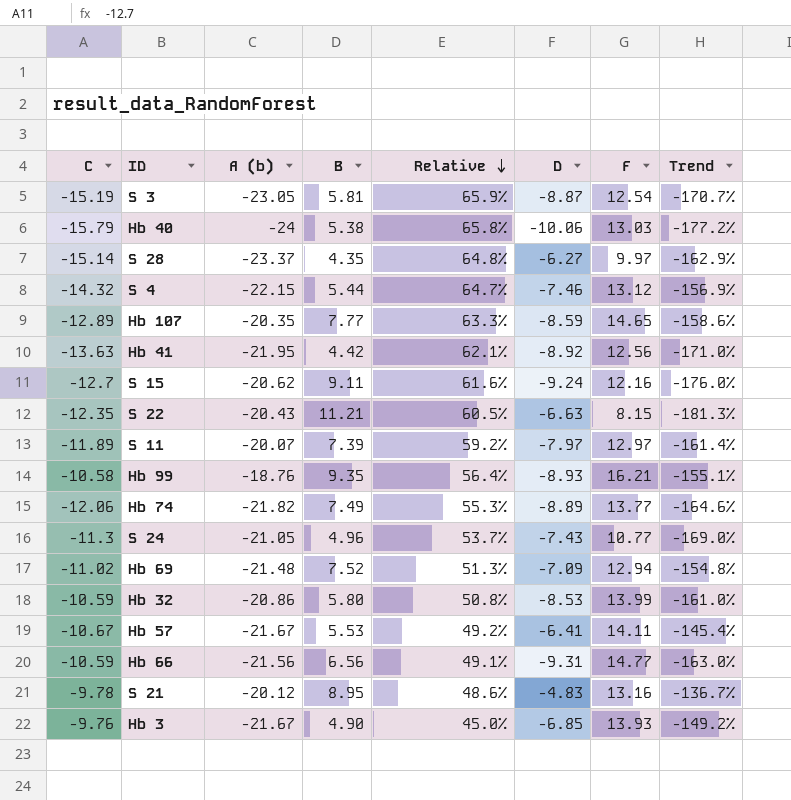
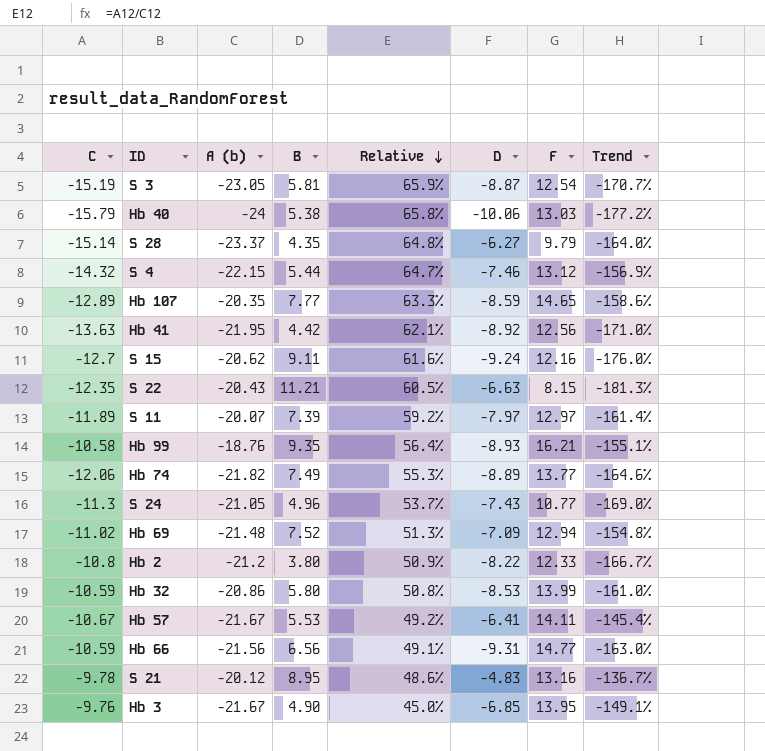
S 28 | F: 9.97 -> 9.79
S 28 | Trend: -162.9% -> -164.0%
row Hb 2: none -> -10.8 | -21.2 | 3.80 | 50.9% | -8.22 | 12.33 | -166.7%
Hb 3 | F: 13.93 -> 13.95
Hb 3 | Trend: -149.2% -> -149.1%

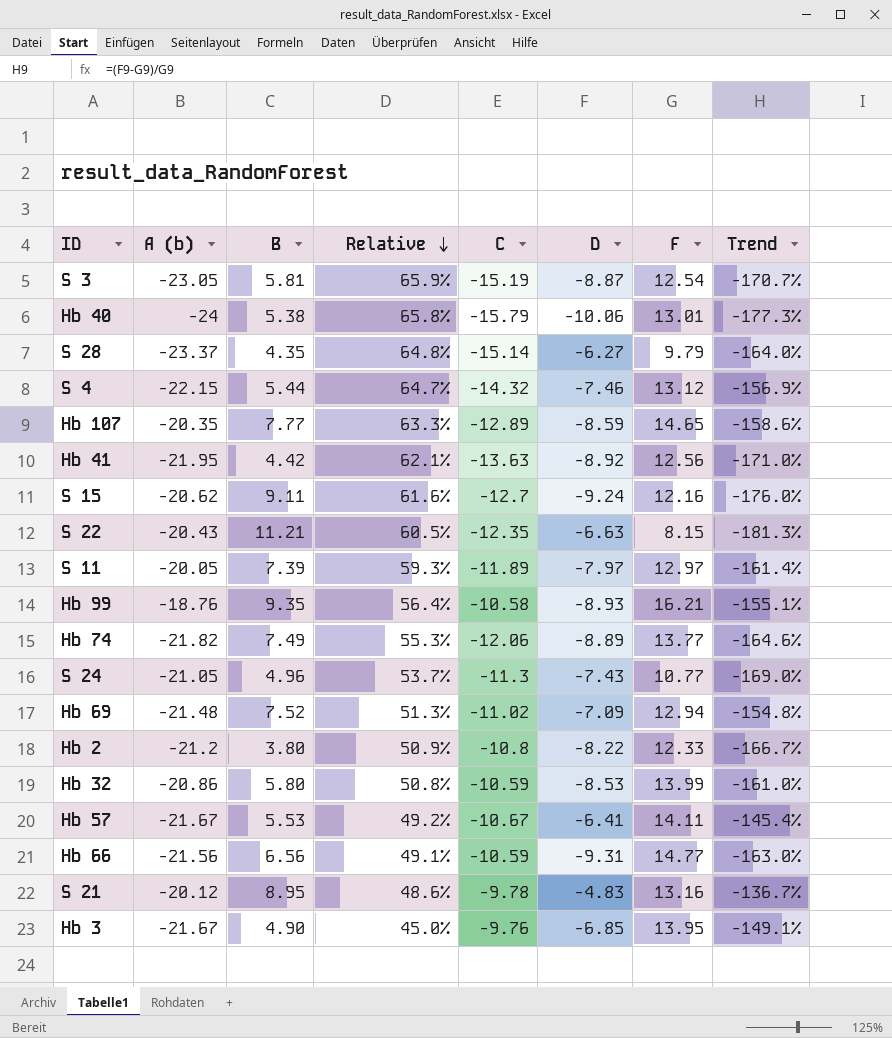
column C | position: 1 -> 5
Hb 40 | F: 13.03 -> 13.01
Hb 40 | Trend: -177.2% -> -177.3%
S 11 | A (b): -20.07 -> -20.05
S 11 | Relative: 59.2% -> 59.3%

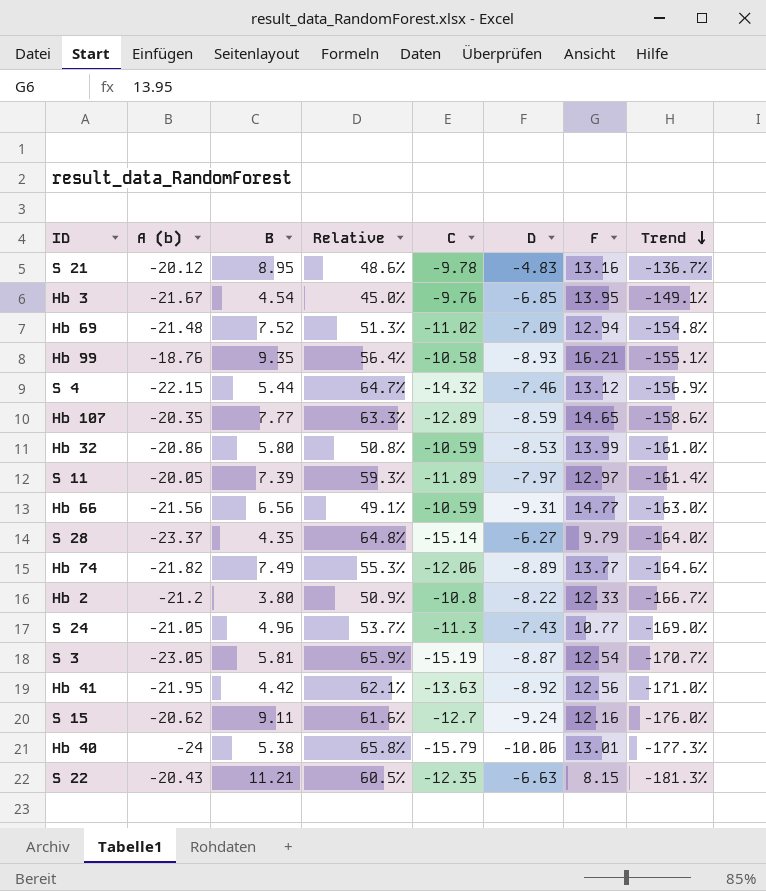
row order: Relative descending -> Trend descending
row Hb 57: -21.67 | 5.53 | 49.2% | -10.67 | -6.41 | 14.11 | -145.4% -> none
Hb 3 | B: 4.90 -> 4.54

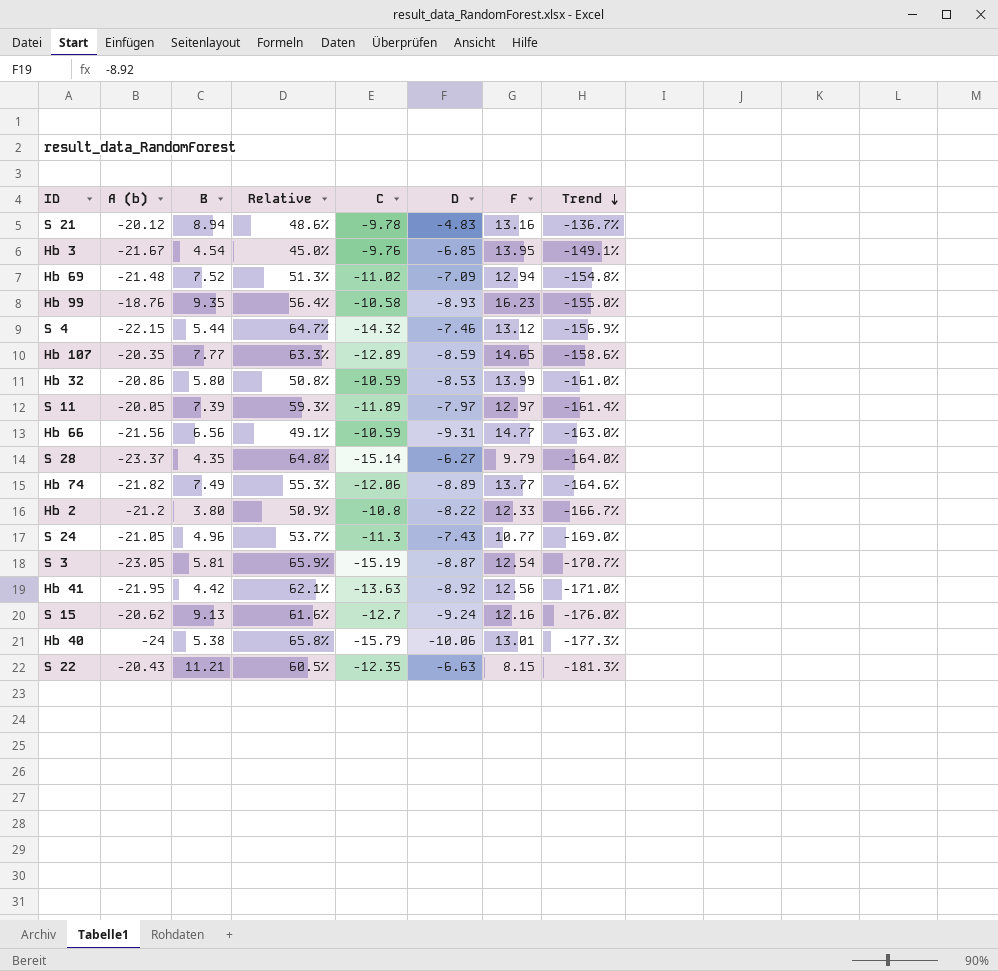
S 21 | B: 8.95 -> 8.94
Hb 99 | F: 16.21 -> 16.23
Hb 99 | Trend: -155.1% -> -155.0%
S 15 | B: 9.11 -> 9.13

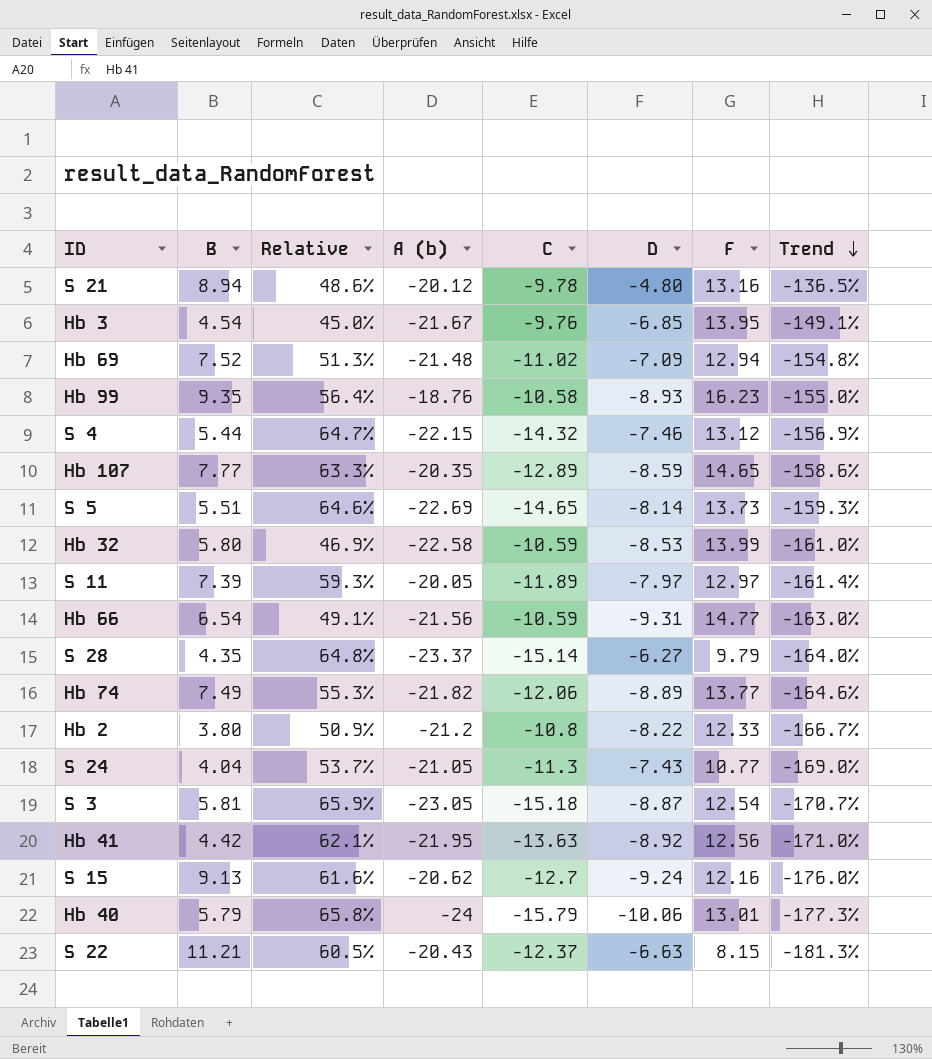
column A (b) | position: 2 -> 4
S 21 | D: -4.83 -> -4.80
S 21 | Trend: -136.7% -> -136.5%
row S 5: none -> 5.51 | 64.6% | -22.69 | -14.65 | -8.14 | 13.73 | -159.3%
Hb 32 | Relative: 50.8% -> 46.9%
Hb 32 | A (b): -20.86 -> -22.58
Hb 66 | B: 6.56 -> 6.54
S 24 | B: 4.96 -> 4.04
S 3 | C: -15.19 -> -15.18
Hb 40 | B: 5.38 -> 5.79
S 22 | C: -12.35 -> -12.37

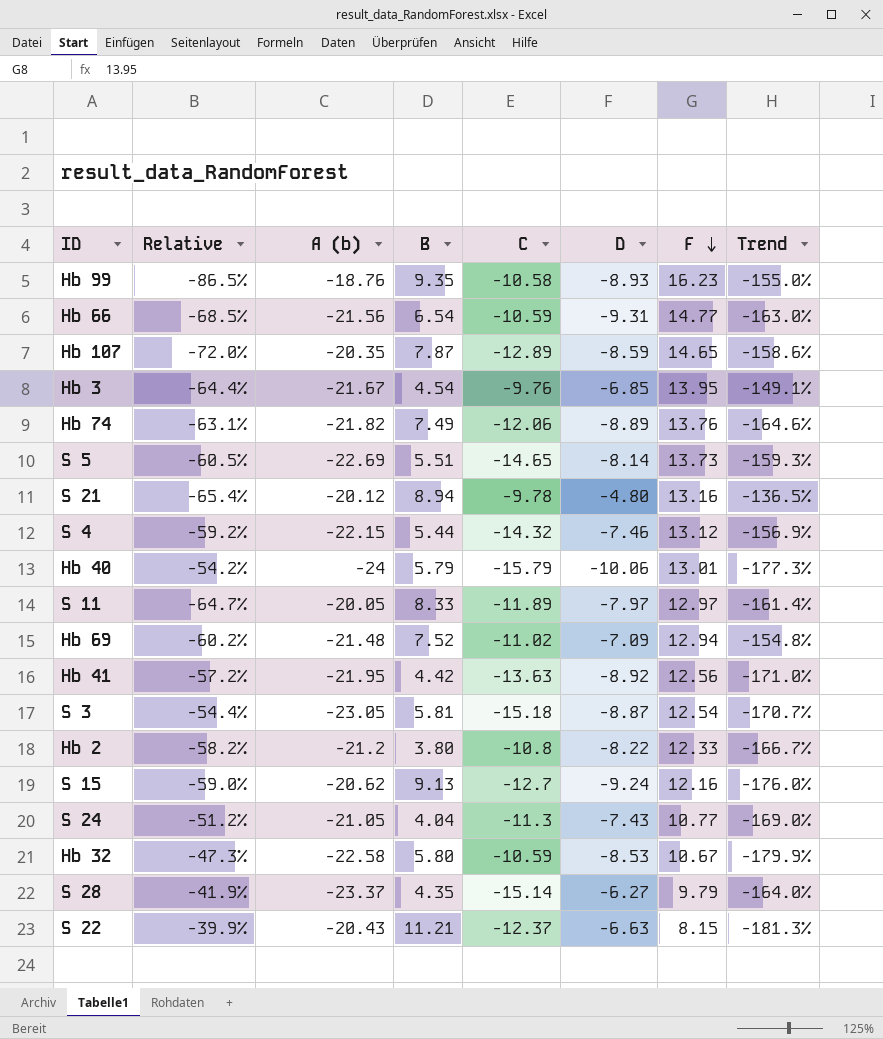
row order: Trend descending -> F descending
column Relative | formula: [C] / [A (b)] -> [F] / [A (b)]
column B | position: 2 -> 4
Hb 107 | B: 7.77 -> 7.87
Hb 74 | F: 13.77 -> 13.76
S 11 | B: 7.39 -> 8.33
Hb 32 | F: 13.99 -> 10.67
Hb 32 | Trend: -161.0% -> -179.9%

